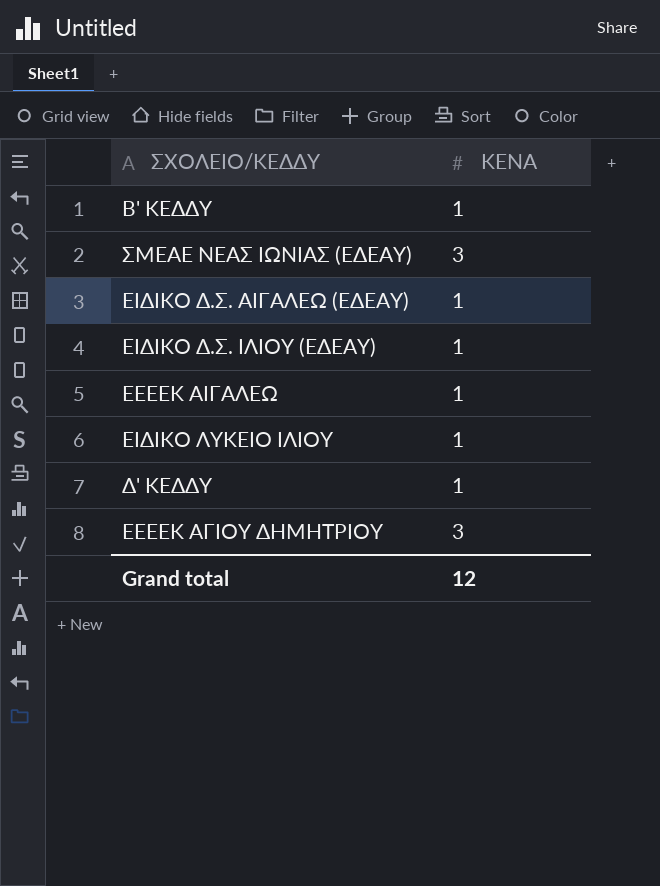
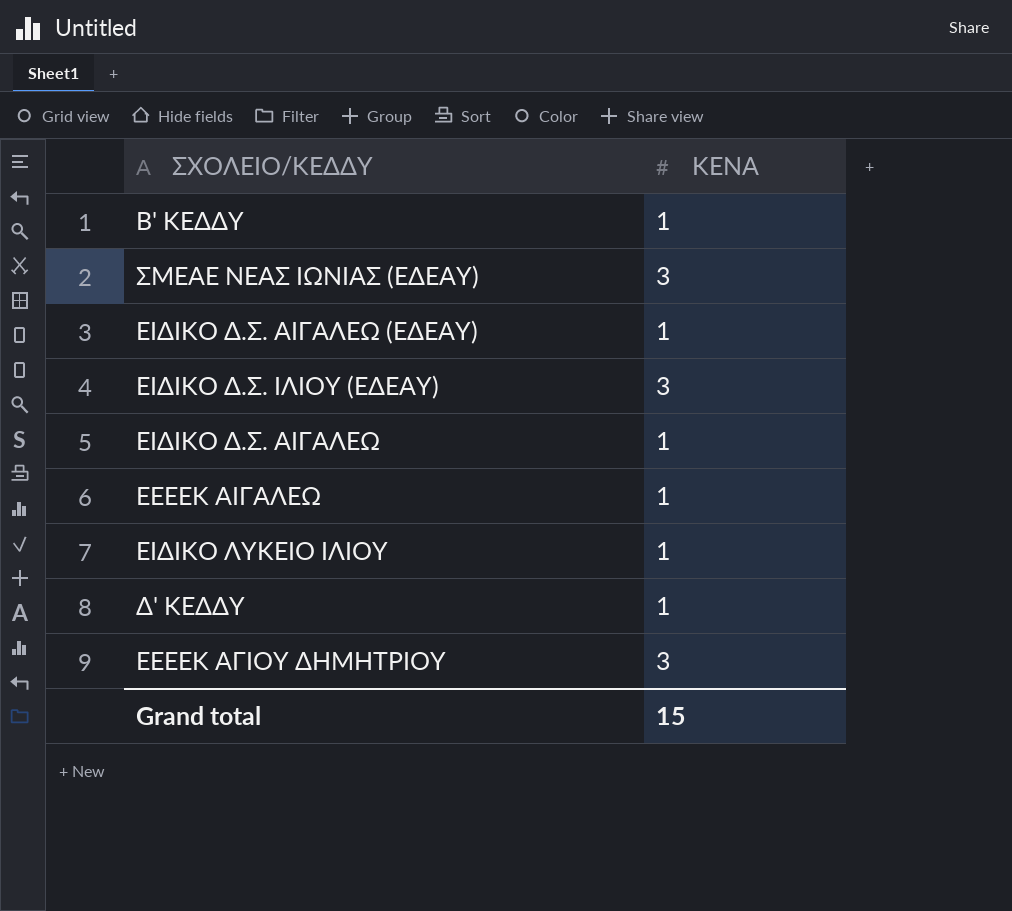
ΕΙΔΙΚΟ Δ.Σ. ΙΛΙΟΥ (ΕΔΕΑΥ) | ΚΕΝΑ: 1 -> 3
row ΕΙΔΙΚΟ Δ.Σ. ΑΙΓΑΛΕΩ: none -> 1
Grand total | ΚΕΝΑ: 12 -> 15

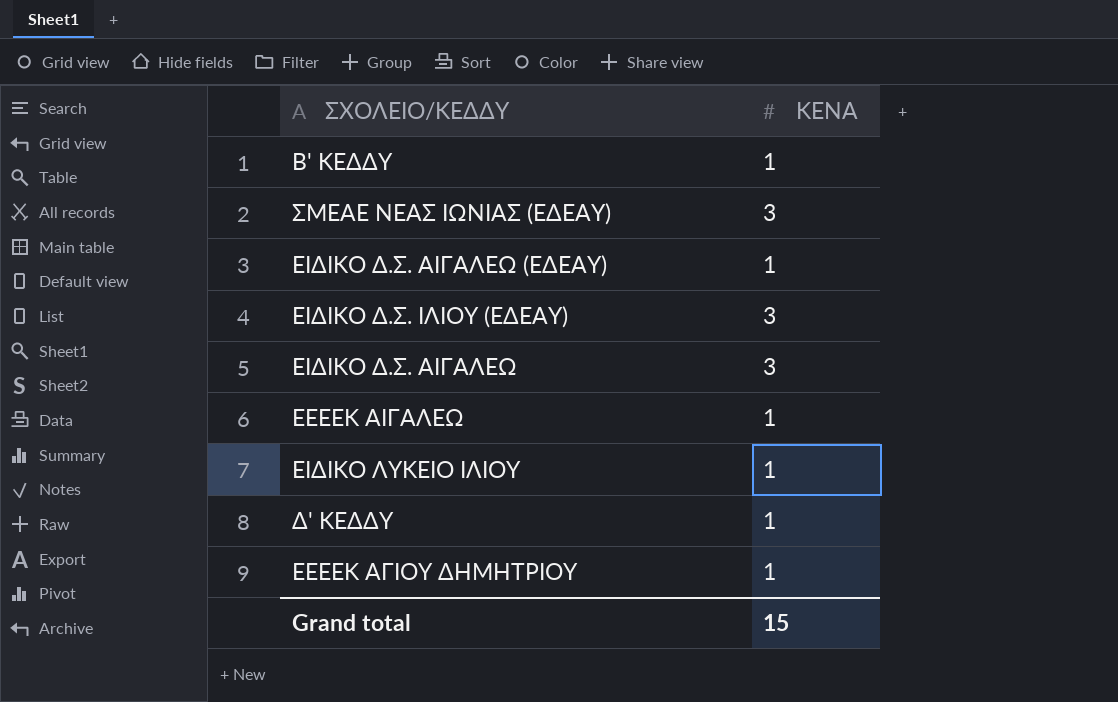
ΕΙΔΙΚΟ Δ.Σ. ΑΙΓΑΛΕΩ | ΚΕΝΑ: 1 -> 3
ΕΕΕΕΚ ΑΓΙΟΥ ΔΗΜΗΤΡΙΟΥ | ΚΕΝΑ: 3 -> 1

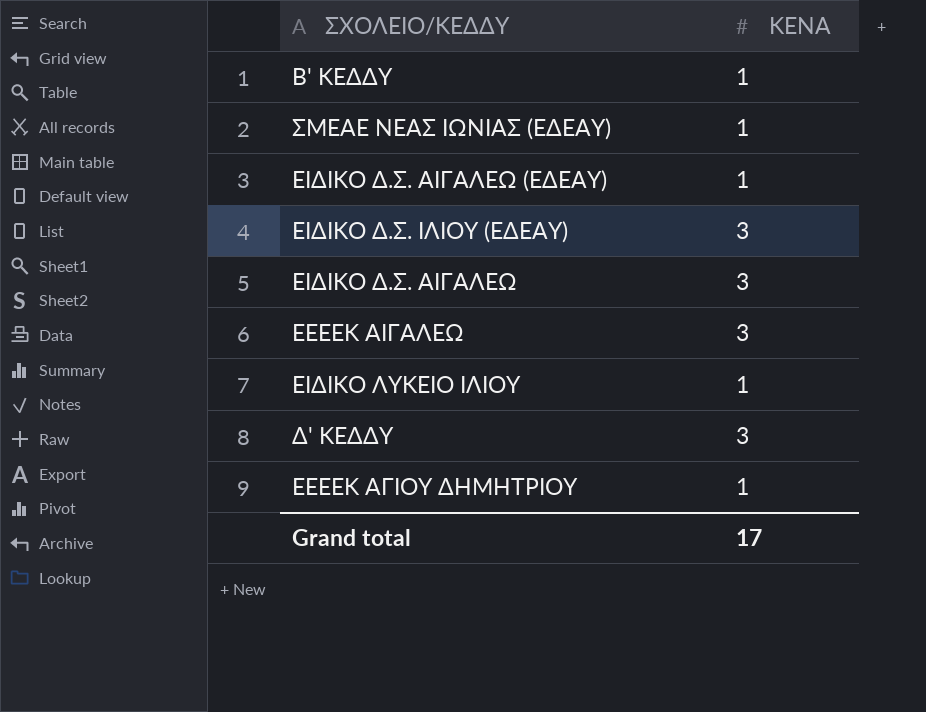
ΣΜΕΑΕ ΝΕΑΣ ΙΩΝΙΑΣ (ΕΔΕΑΥ) | ΚΕΝΑ: 3 -> 1
ΕΕΕΕΚ ΑΙΓΑΛΕΩ | ΚΕΝΑ: 1 -> 3
Δ' ΚΕΔΔΥ | ΚΕΝΑ: 1 -> 3
Grand total | ΚΕΝΑ: 15 -> 17

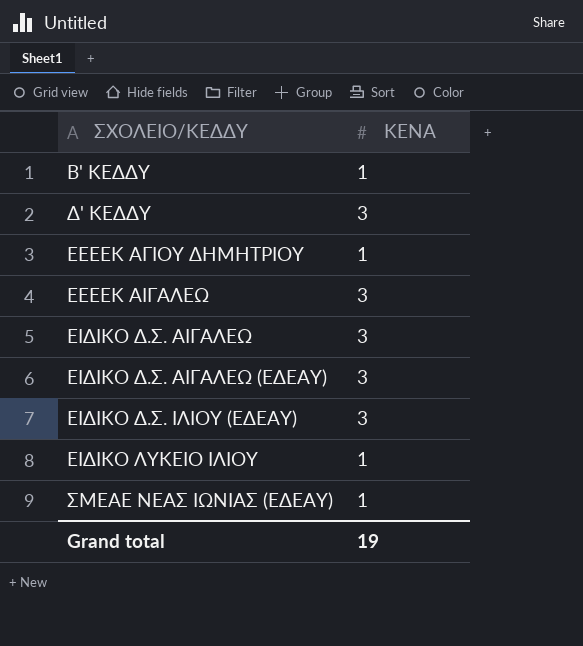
row order: none -> ΣΧΟΛΕΙΟ/ΚΕΔΔΥ ascending
ΕΙΔΙΚΟ Δ.Σ. ΑΙΓΑΛΕΩ (ΕΔΕΑΥ) | ΚΕΝΑ: 1 -> 3
Grand total | ΚΕΝΑ: 17 -> 19

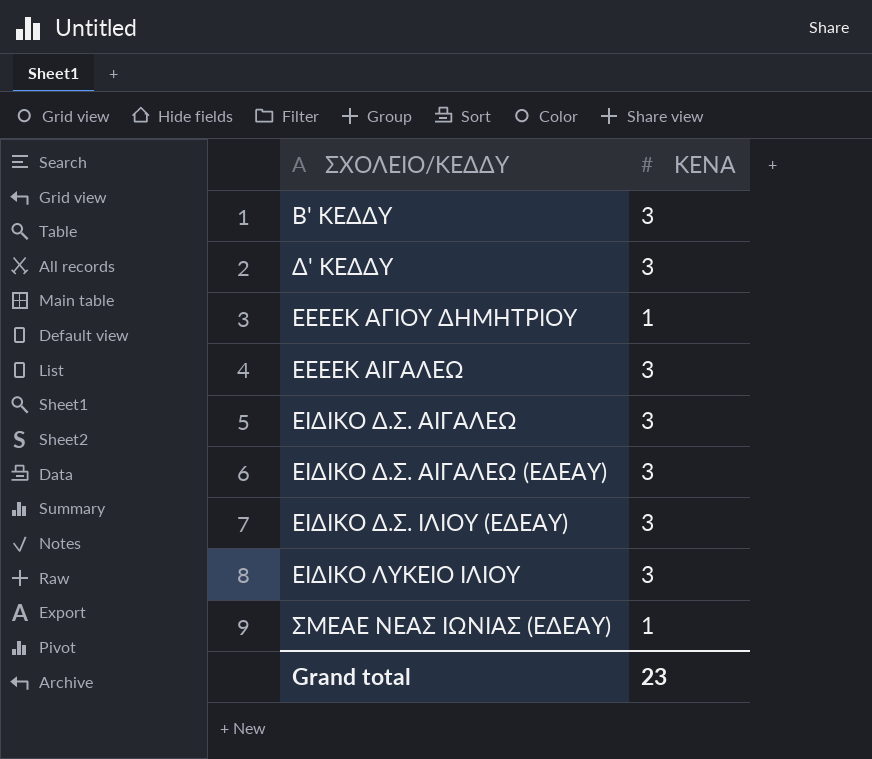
Β' ΚΕΔΔΥ | ΚΕΝΑ: 1 -> 3
ΕΙΔΙΚΟ ΛΥΚΕΙΟ ΙΛΙΟΥ | ΚΕΝΑ: 1 -> 3
Grand total | ΚΕΝΑ: 19 -> 23

